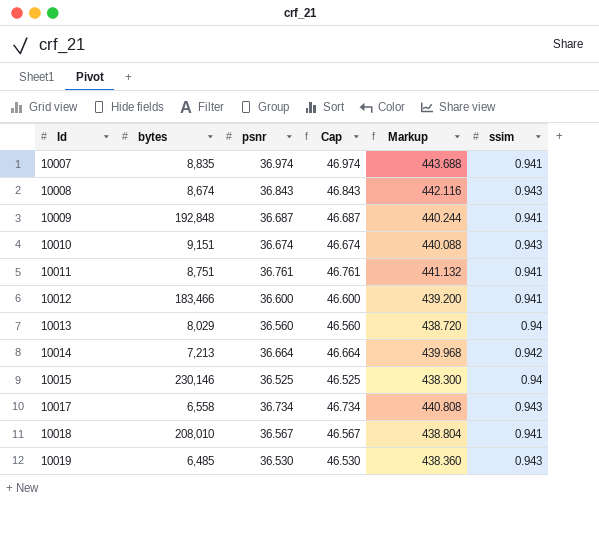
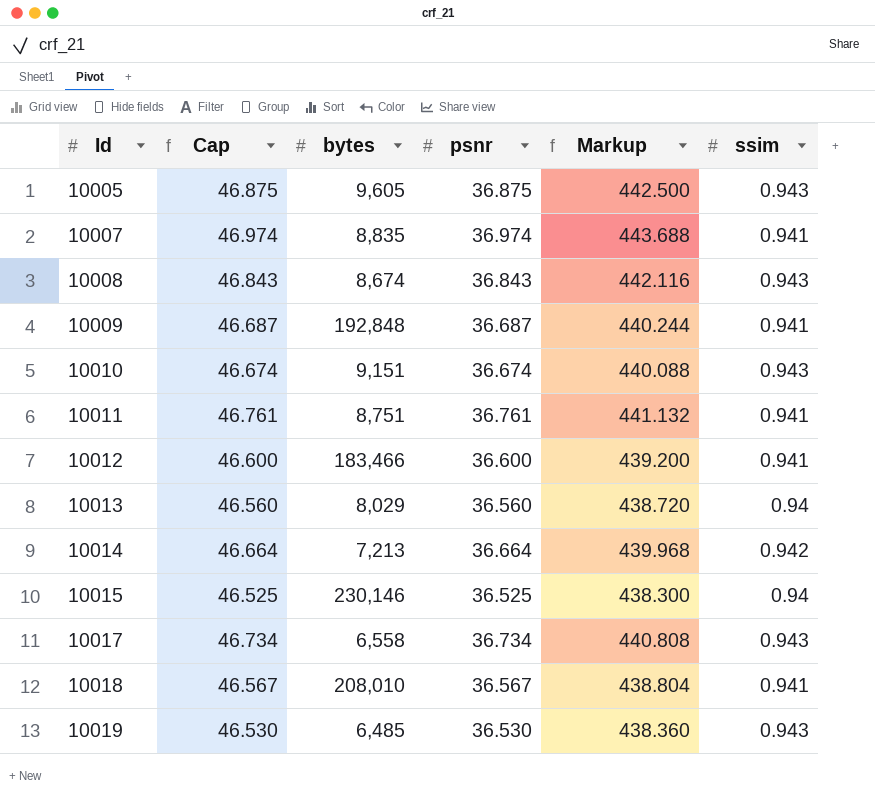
column Cap | position: 4 -> 2
row 10005: none -> 46.875 | 9,605 | 36.875 | 442.500 | 0.943

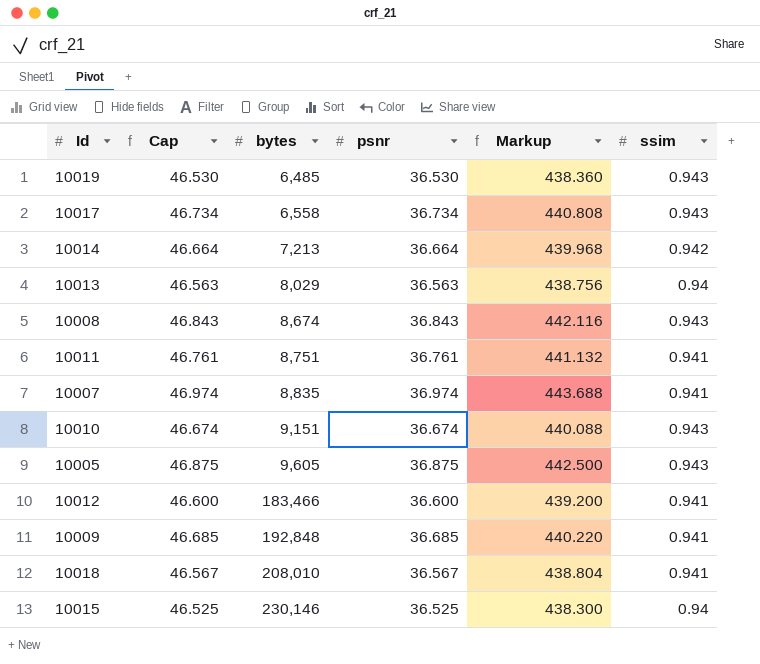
row order: Id ascending -> bytes ascending
10013 | Cap: 46.560 -> 46.563
10013 | psnr: 36.560 -> 36.563
10013 | Markup: 438.720 -> 438.756
10009 | Cap: 46.687 -> 46.685
10009 | psnr: 36.687 -> 36.685
10009 | Markup: 440.244 -> 440.220

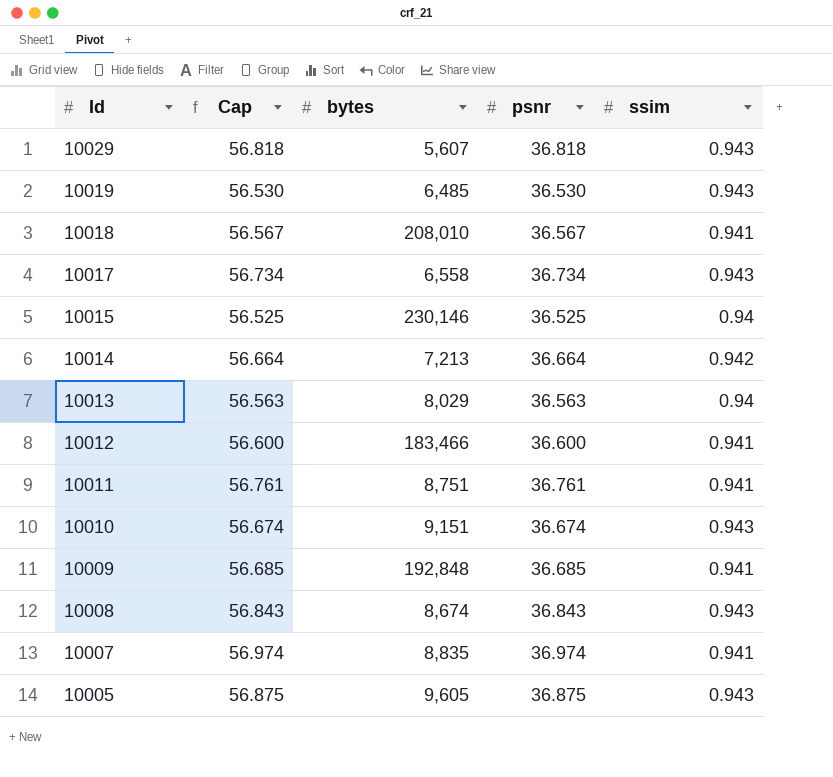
row order: bytes ascending -> Id descending
column Markup | formula: [psnr] * 12 -> none
column Cap | formula: [psnr] + 10 -> [psnr] + 20
row 10029: none -> 56.818 | 5,607 | 36.818 | 0.943

